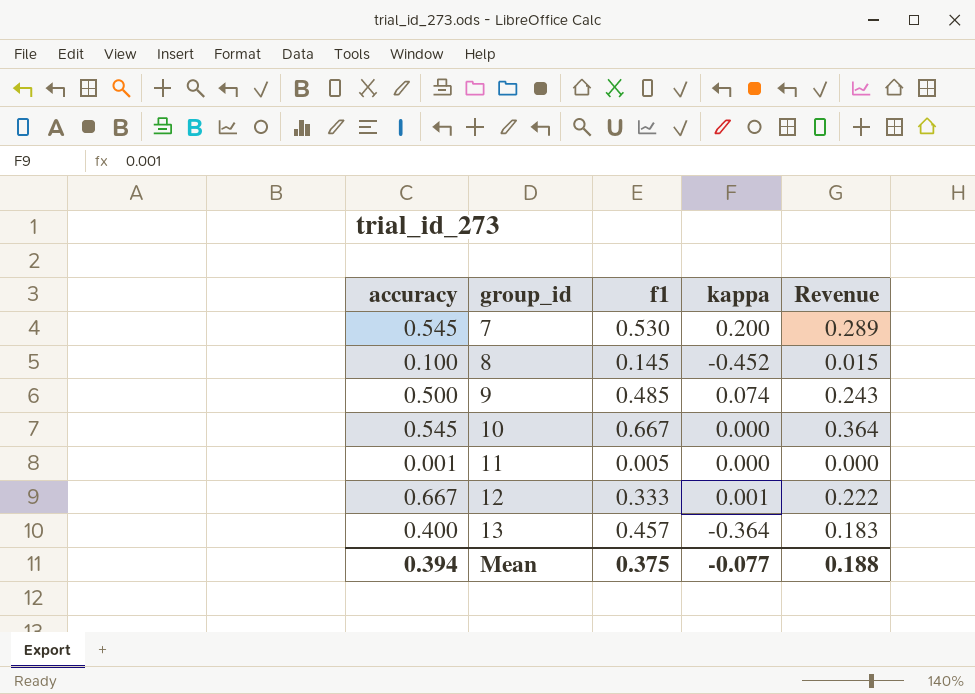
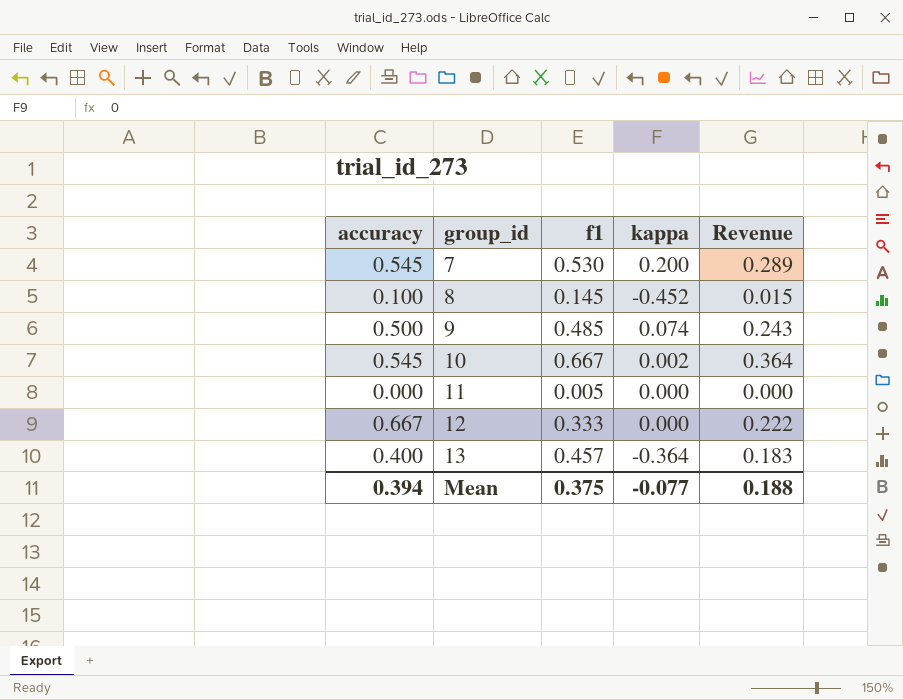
10 | kappa: 0.000 -> 0.002
11 | accuracy: 0.001 -> 0.000
12 | kappa: 0.001 -> 0.000

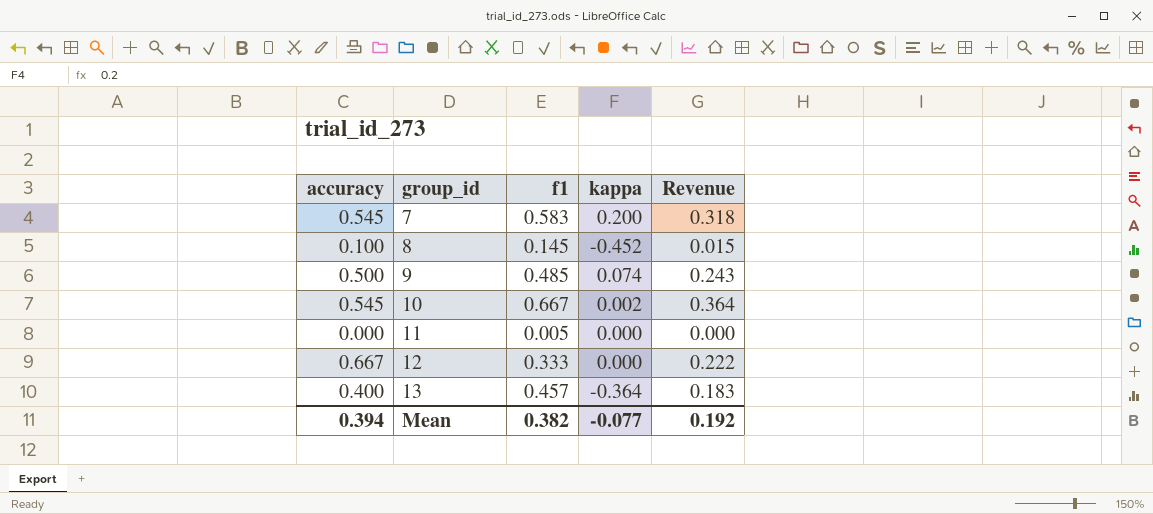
7 | f1: 0.530 -> 0.583
7 | Revenue: 0.289 -> 0.318
Mean | f1: 0.375 -> 0.382
Mean | Revenue: 0.188 -> 0.192

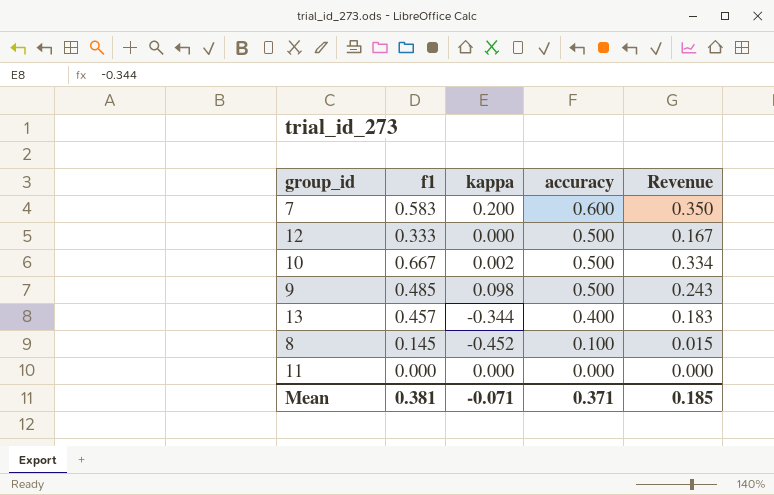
row order: group_id ascending -> accuracy descending
column accuracy | position: 1 -> 4
7 | accuracy: 0.545 -> 0.600
7 | Revenue: 0.318 -> 0.350
12 | accuracy: 0.667 -> 0.500
12 | Revenue: 0.222 -> 0.167
10 | accuracy: 0.545 -> 0.500
10 | Revenue: 0.364 -> 0.334
9 | kappa: 0.074 -> 0.098
13 | kappa: -0.364 -> -0.344
11 | f1: 0.005 -> 0.000
Mean | f1: 0.382 -> 0.381
Mean | kappa: -0.077 -> -0.071
Mean | accuracy: 0.394 -> 0.371
Mean | Revenue: 0.192 -> 0.185

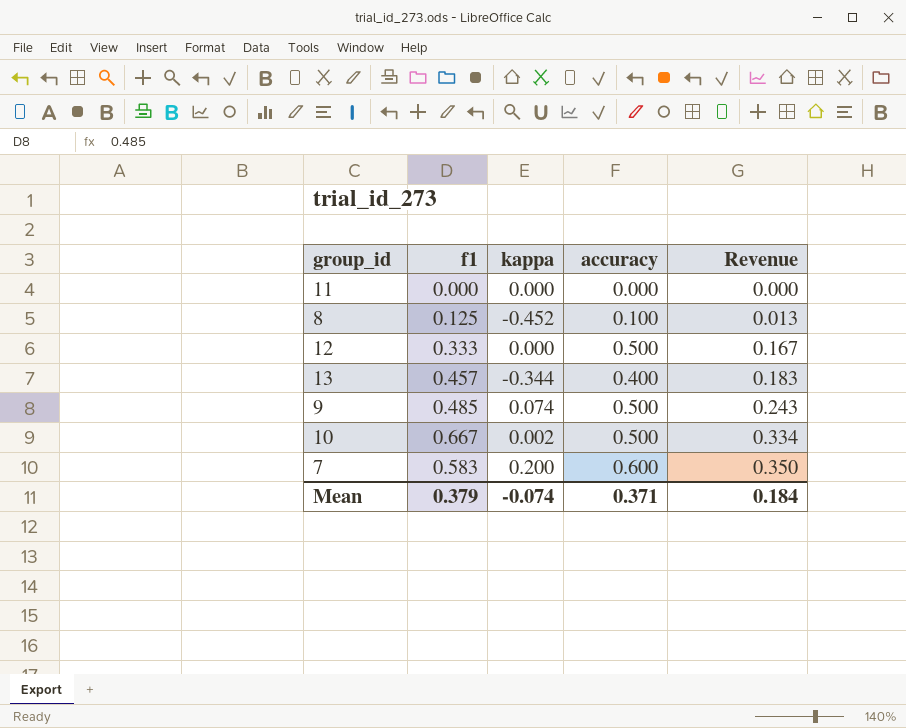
row order: accuracy descending -> Revenue ascending
8 | f1: 0.145 -> 0.125
8 | Revenue: 0.015 -> 0.013
9 | kappa: 0.098 -> 0.074
Mean | f1: 0.381 -> 0.379
Mean | kappa: -0.071 -> -0.074
Mean | Revenue: 0.185 -> 0.184

